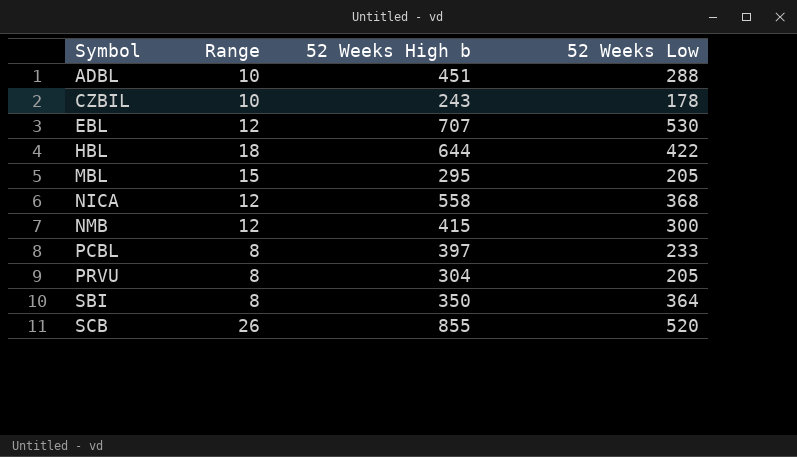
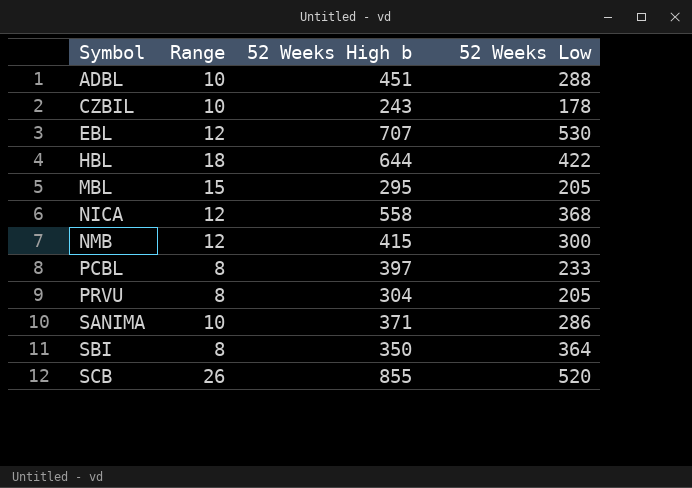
row SANIMA: none -> 10 | 371 | 286

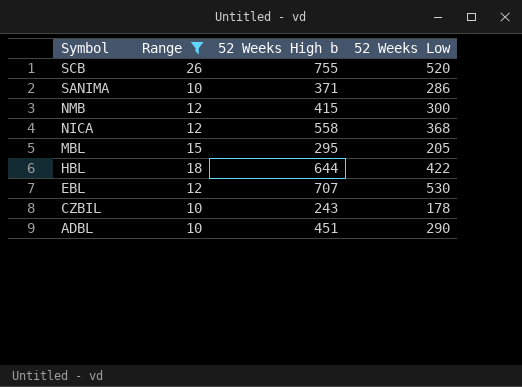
filter: none -> Range != 8
row order: Symbol ascending -> Symbol descending
SCB | 52 Weeks High b: 855 -> 755
ADBL | 52 Weeks Low: 288 -> 290

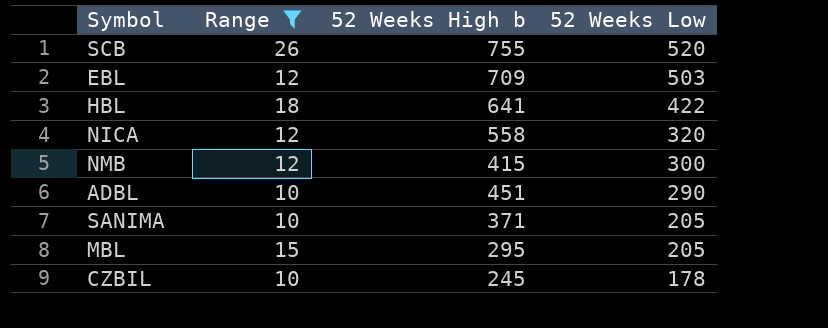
row order: Symbol descending -> 52 Weeks Low descending
EBL | 52 Weeks High b: 707 -> 709
EBL | 52 Weeks Low: 530 -> 503
HBL | 52 Weeks High b: 644 -> 641
NICA | 52 Weeks Low: 368 -> 320
SANIMA | 52 Weeks Low: 286 -> 205
CZBIL | 52 Weeks High b: 243 -> 245

